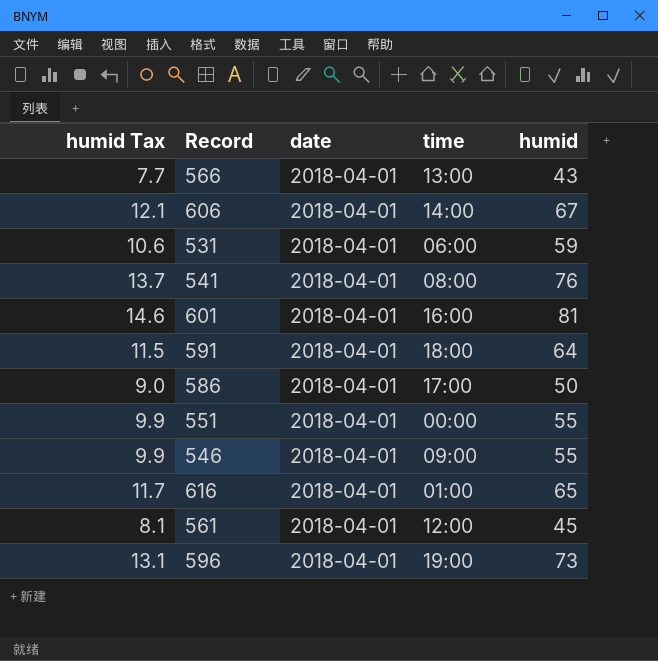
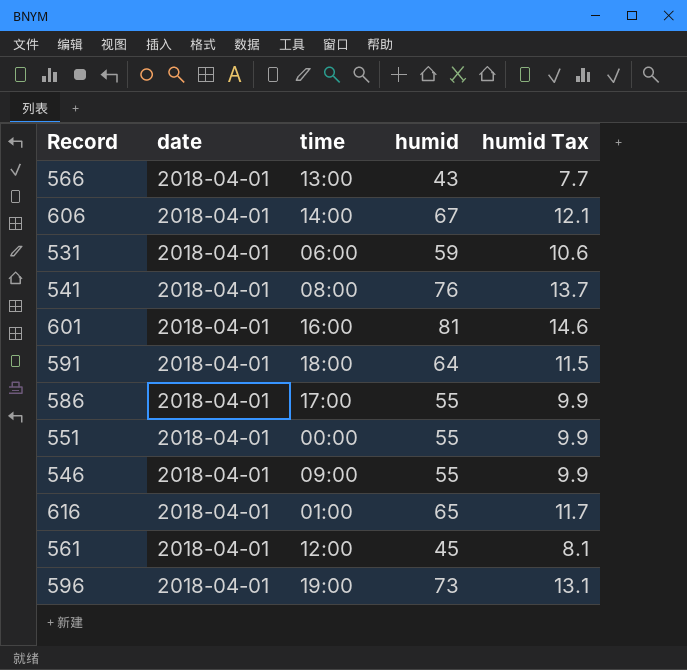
column humid Tax | position: 1 -> 5
586 | humid: 50 -> 55
586 | humid Tax: 9.0 -> 9.9

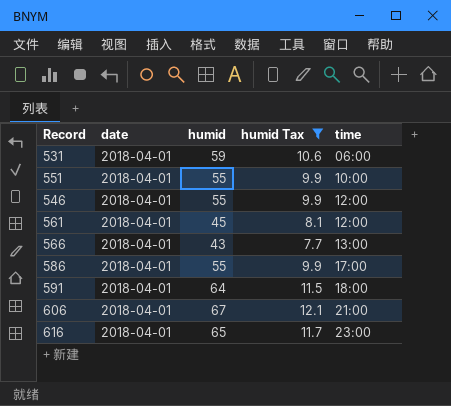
filter: none -> humid Tax <= 12.1
row order: none -> time ascending
column time | position: 3 -> 5
551 | time: 00:00 -> 10:00
546 | time: 09:00 -> 12:00
606 | time: 14:00 -> 21:00
616 | time: 01:00 -> 23:00

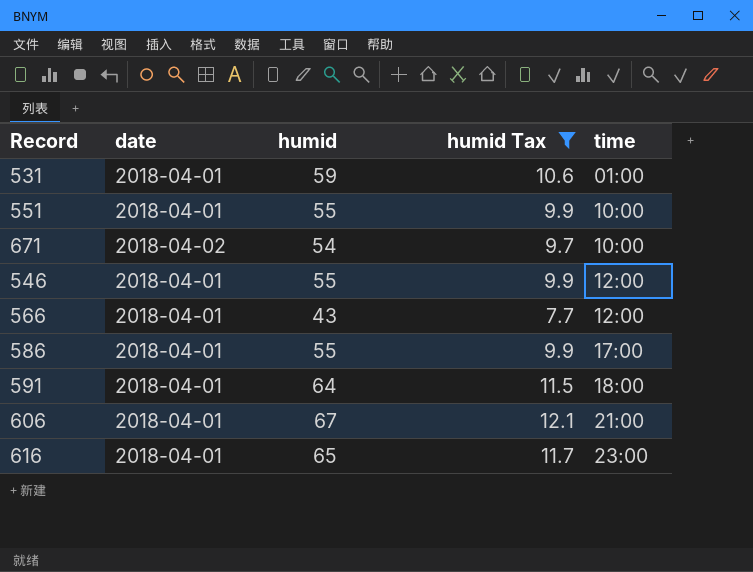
row 561: 2018-04-01 | 45 | 8.1 | 12:00 -> none
531 | time: 06:00 -> 01:00
row 671: none -> 2018-04-02 | 54 | 9.7 | 10:00
566 | time: 13:00 -> 12:00

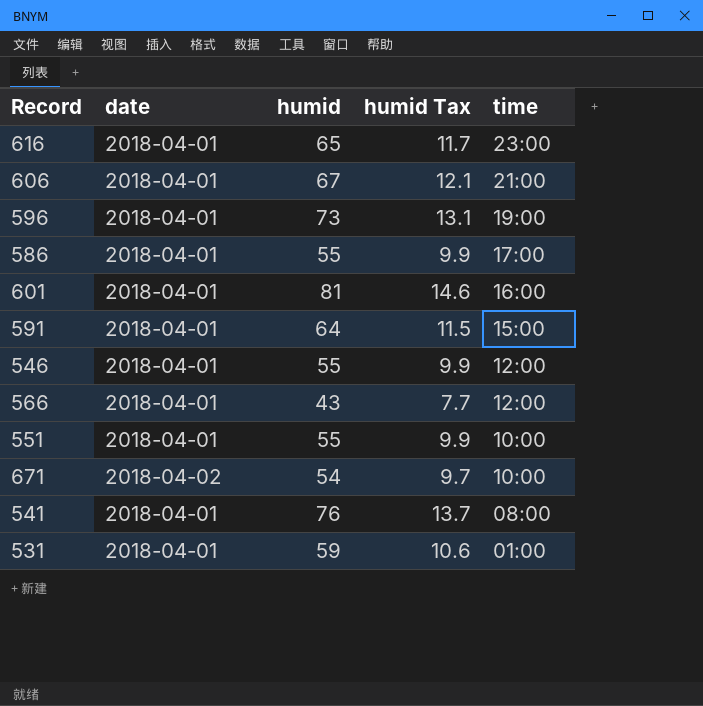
filter: humid Tax <= 12.1 -> none
row order: time ascending -> time descending
591 | time: 18:00 -> 15:00

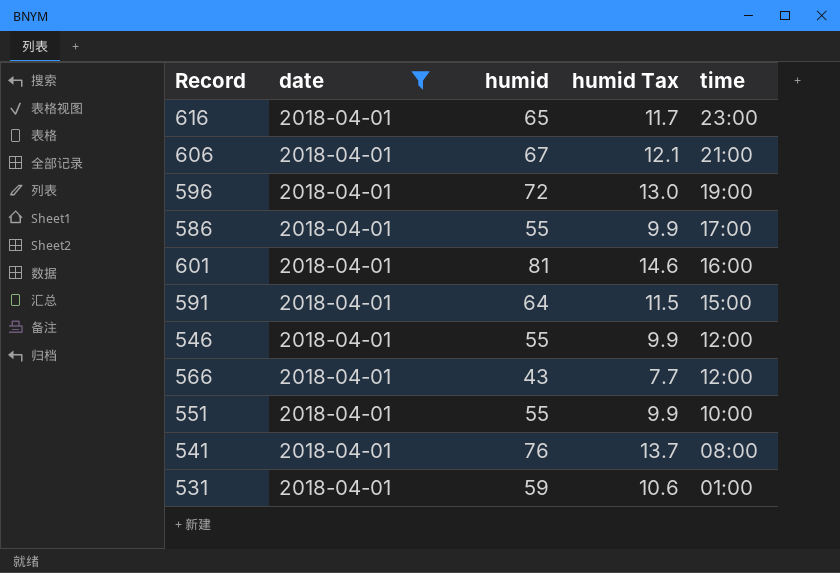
filter: none -> date = 2018-04-01
596 | humid: 73 -> 72
596 | humid Tax: 13.1 -> 13.0

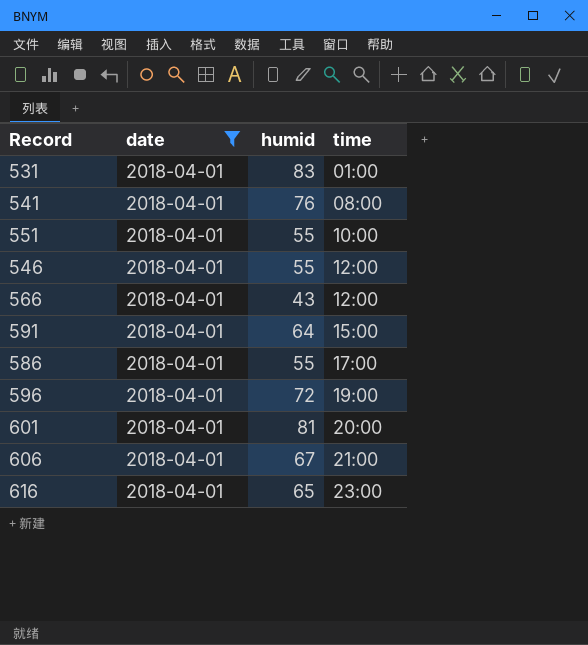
row order: time descending -> time ascending
column humid Tax | formula: [humid] * 0.18 -> none
531 | humid: 59 -> 83
601 | time: 16:00 -> 20:00

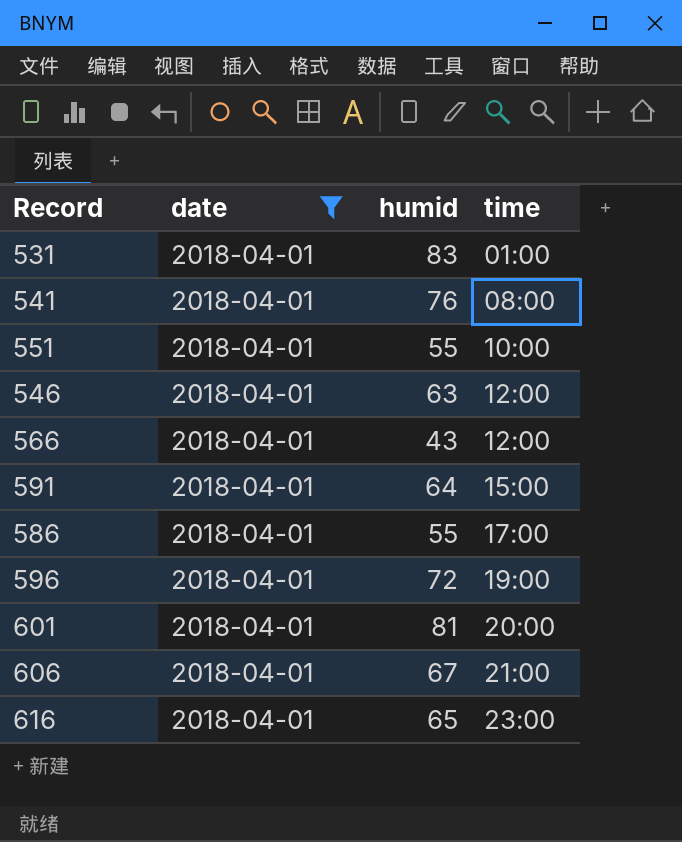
546 | humid: 55 -> 63

